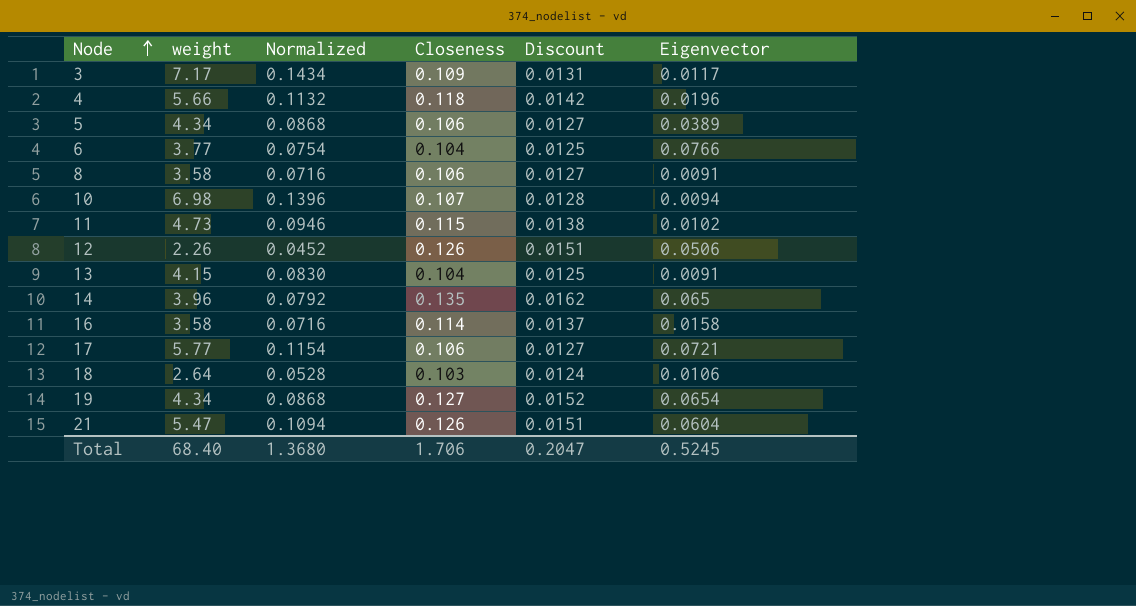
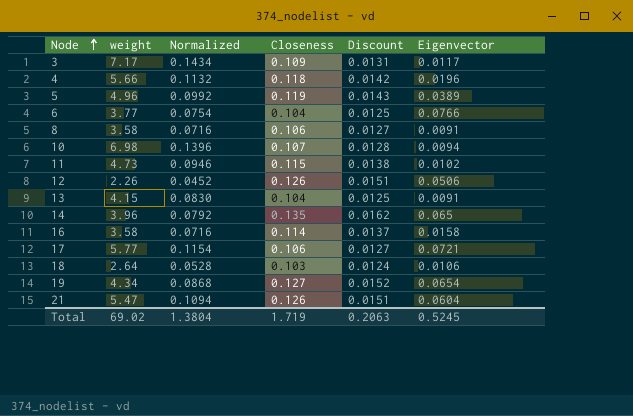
5 | weight: 4.34 -> 4.96
5 | Normalized: 0.0868 -> 0.0992
5 | Closeness: 0.106 -> 0.119
5 | Discount: 0.0127 -> 0.0143
Total | weight: 68.40 -> 69.02
Total | Normalized: 1.3680 -> 1.3804
Total | Closeness: 1.706 -> 1.719
Total | Discount: 0.2047 -> 0.2063

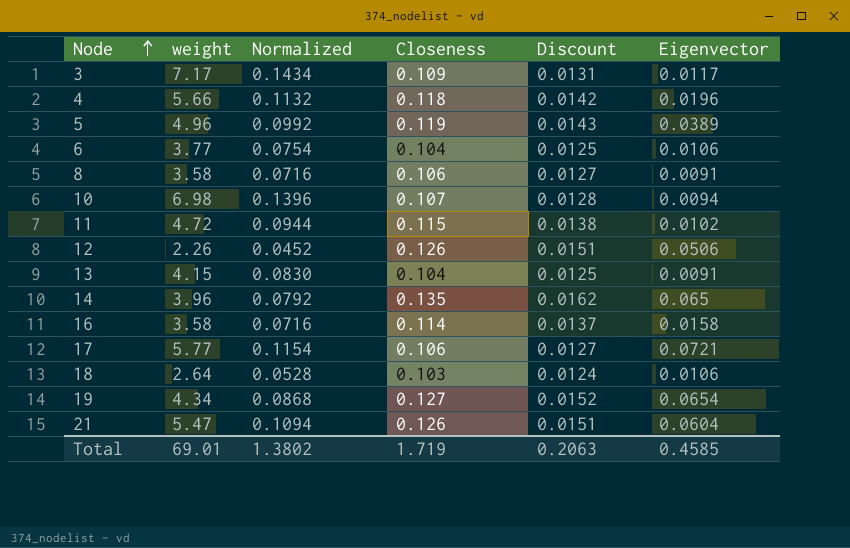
6 | Eigenvector: 0.0766 -> 0.0106
11 | weight: 4.73 -> 4.72
11 | Normalized: 0.0946 -> 0.0944
Total | weight: 69.02 -> 69.01
Total | Normalized: 1.3804 -> 1.3802
Total | Eigenvector: 0.5245 -> 0.4585

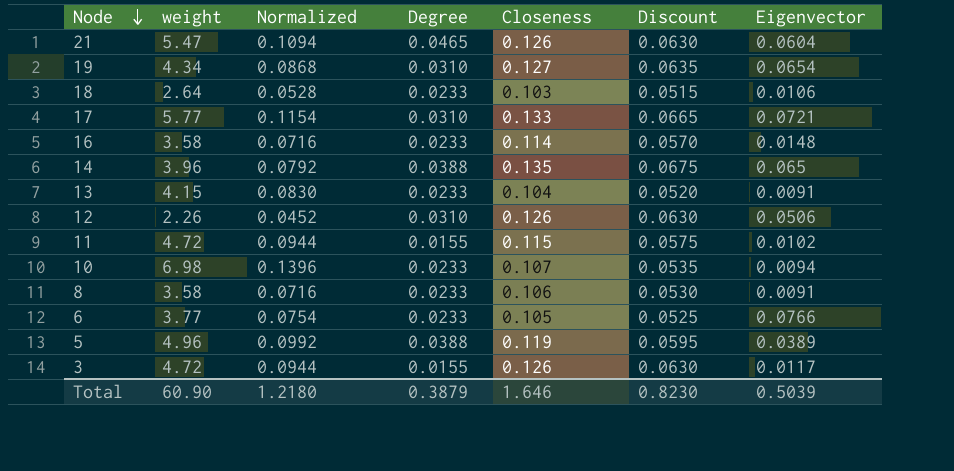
row order: Node ascending -> Node descending
column Degree | position: none -> 4
column Discount | formula: [Closeness] * 0.12 -> [Closeness] * 0.5
row 4: 5.66 | 0.1132 | 0.118 | 0.0142 | 0.0196 -> none
17 | Closeness: 0.106 -> 0.133
16 | Eigenvector: 0.0158 -> 0.0148
6 | Closeness: 0.104 -> 0.105
6 | Eigenvector: 0.0106 -> 0.0766
3 | weight: 7.17 -> 4.72
3 | Normalized: 0.1434 -> 0.0944
3 | Closeness: 0.109 -> 0.126
Total | weight: 69.01 -> 60.90
Total | Normalized: 1.3802 -> 1.2180
Total | Closeness: 1.719 -> 1.646
Total | Discount: 0.2063 -> 0.8230
Total | Eigenvector: 0.4585 -> 0.5039

